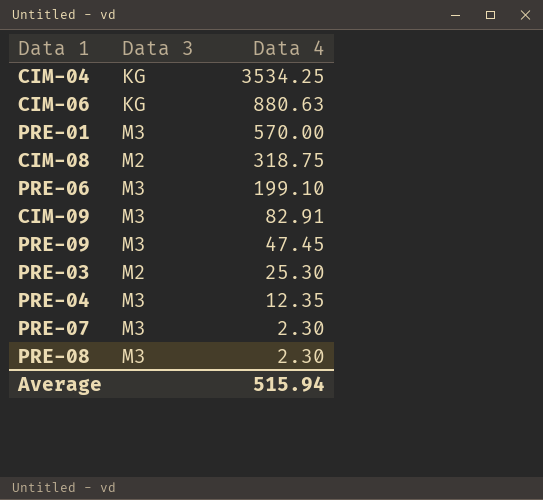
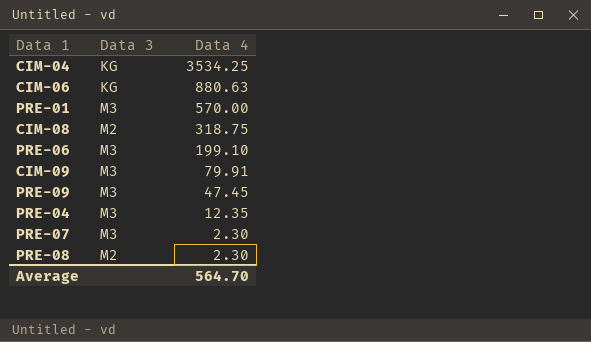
row PRE-03: M2 | 25.30 -> none
CIM-09 | Data 4: 82.91 -> 79.91
PRE-08 | Data 3: M3 -> M2
Average | Data 4: 515.94 -> 564.70

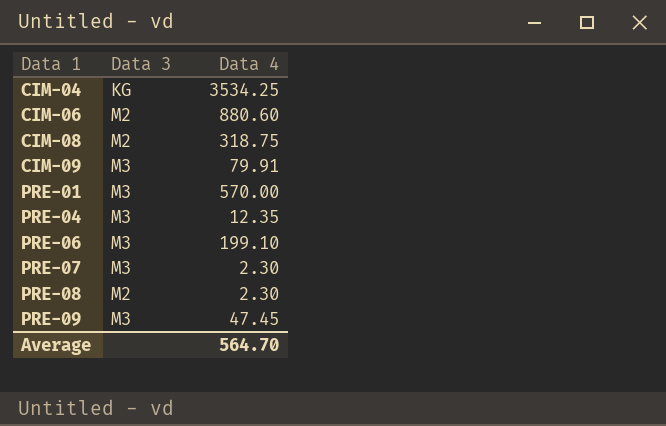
row order: Data 4 descending -> Data 1 ascending
CIM-06 | Data 3: KG -> M2
CIM-06 | Data 4: 880.63 -> 880.60

